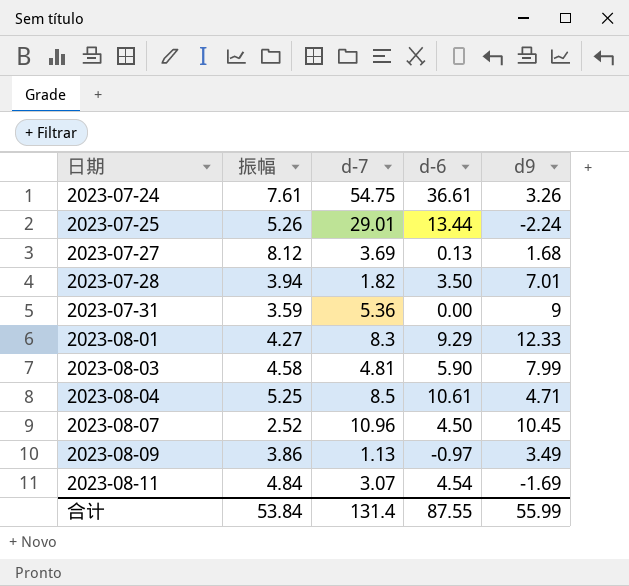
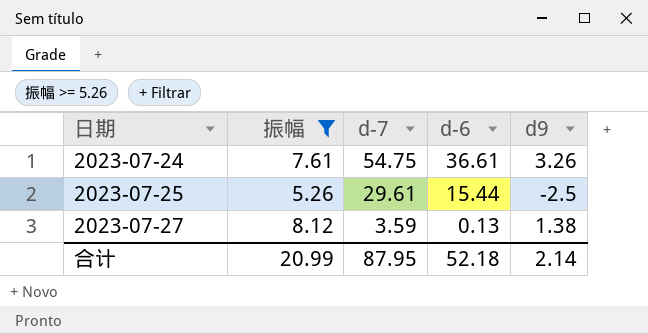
filter: none -> 振幅 >= 5.26
2023-07-25 | d-7: 29.01 -> 29.61
2023-07-25 | d-6: 13.44 -> 15.44
2023-07-25 | d9: -2.24 -> -2.5
2023-07-27 | d-7: 3.69 -> 3.59
2023-07-27 | d9: 1.68 -> 1.38
合计 | 振幅: 53.84 -> 20.99
合计 | d-7: 131.4 -> 87.95
合计 | d-6: 87.55 -> 52.18
合计 | d9: 55.99 -> 2.14

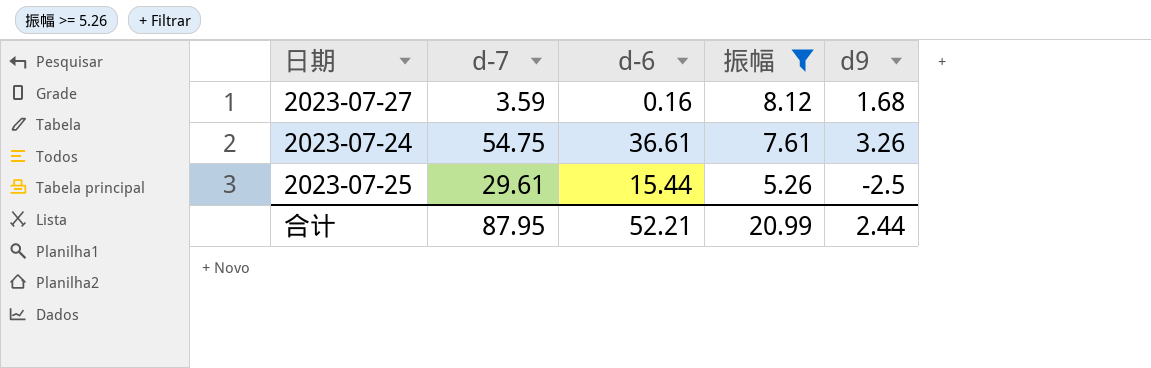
row order: 日期 ascending -> 振幅 descending
column 振幅 | position: 2 -> 4
2023-07-27 | d-6: 0.13 -> 0.16
2023-07-27 | d9: 1.38 -> 1.68
合计 | d-6: 52.18 -> 52.21
合计 | d9: 2.14 -> 2.44

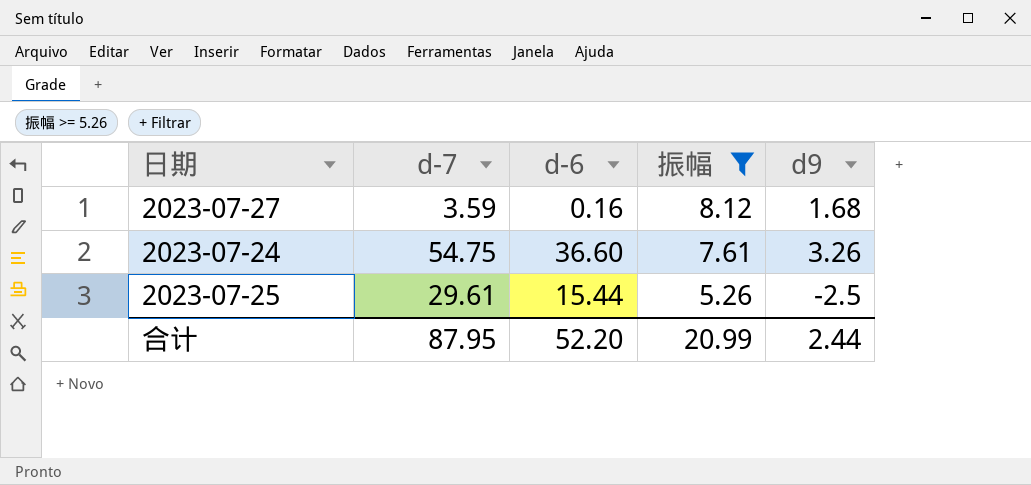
2023-07-24 | d-6: 36.61 -> 36.60
合计 | d-6: 52.21 -> 52.20

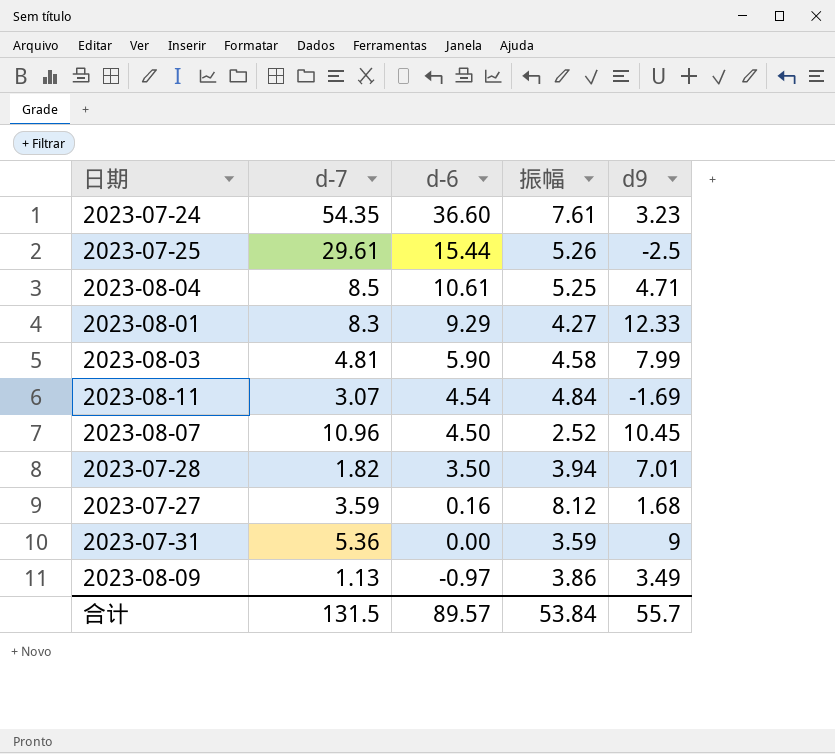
filter: 振幅 >= 5.26 -> none
row order: 振幅 descending -> d-6 descending
2023-07-24 | d-7: 54.75 -> 54.35
2023-07-24 | d9: 3.26 -> 3.23
合计 | d-7: 87.95 -> 131.5
合计 | d-6: 52.20 -> 89.57
合计 | 振幅: 20.99 -> 53.84
合计 | d9: 2.44 -> 55.7

